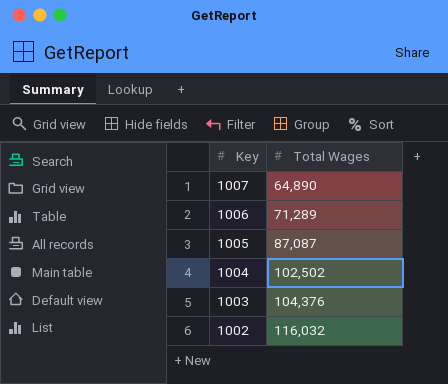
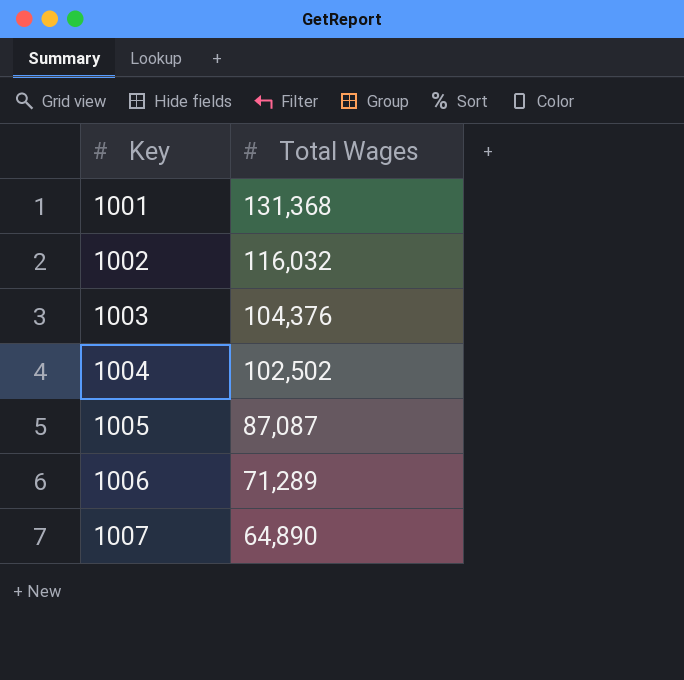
row order: Key descending -> Key ascending
row 1001: none -> 131,368

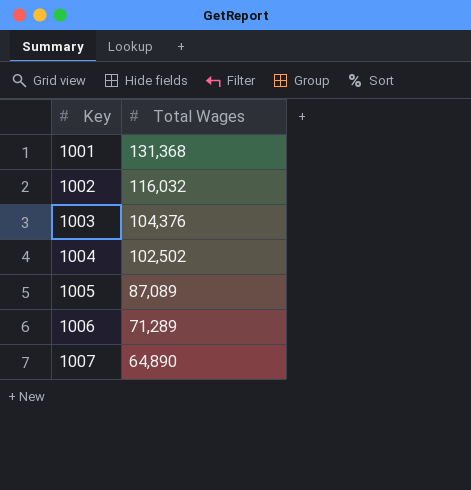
1005 | Total Wages: 87,087 -> 87,089

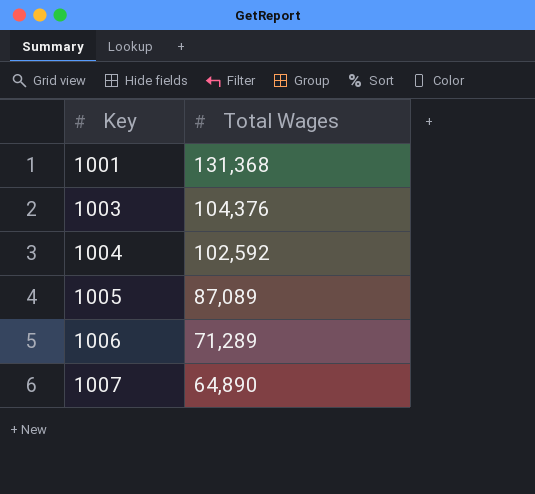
row 1002: 116,032 -> none
1004 | Total Wages: 102,502 -> 102,592

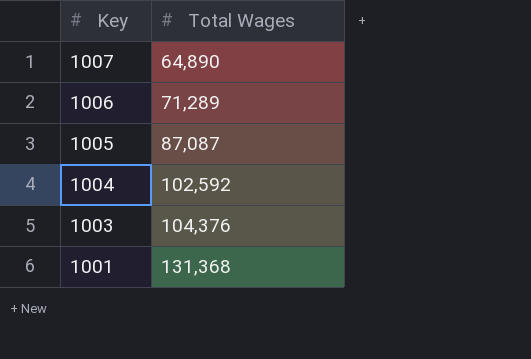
row order: Key ascending -> Key descending
1005 | Total Wages: 87,089 -> 87,087

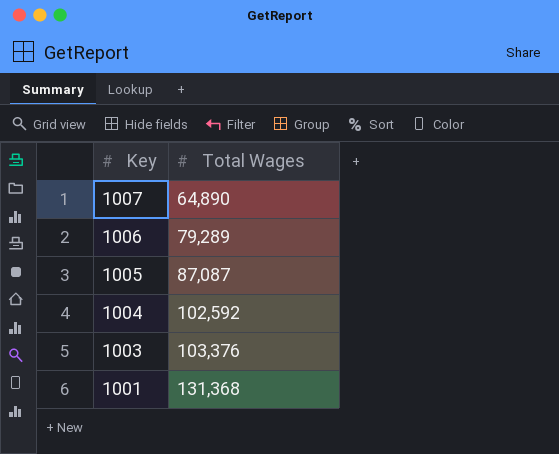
1006 | Total Wages: 71,289 -> 79,289
1003 | Total Wages: 104,376 -> 103,376

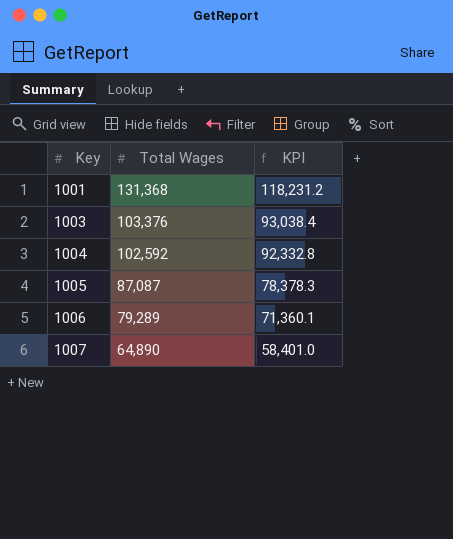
row order: Key descending -> Key ascending
column KPI | formula: none -> [Total Wages] * 0.9

